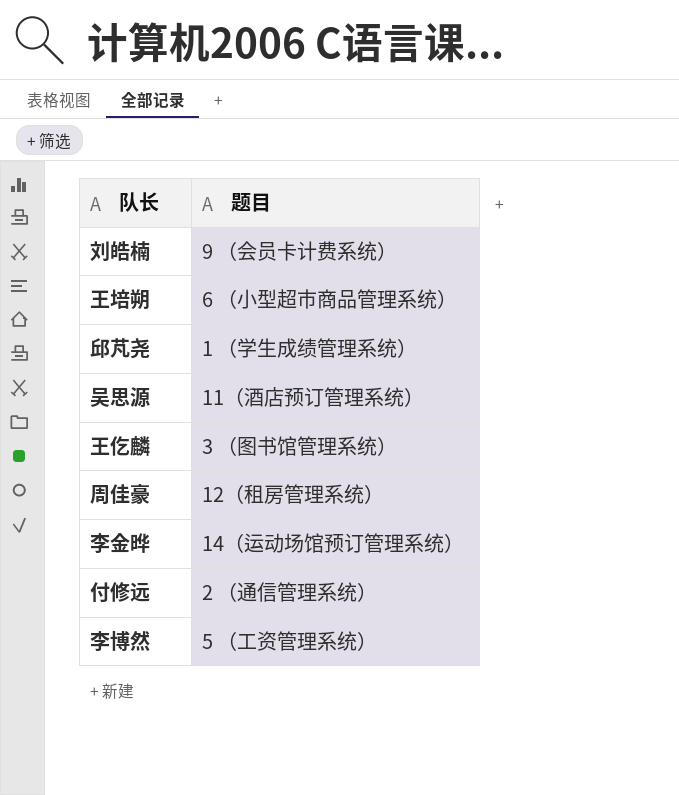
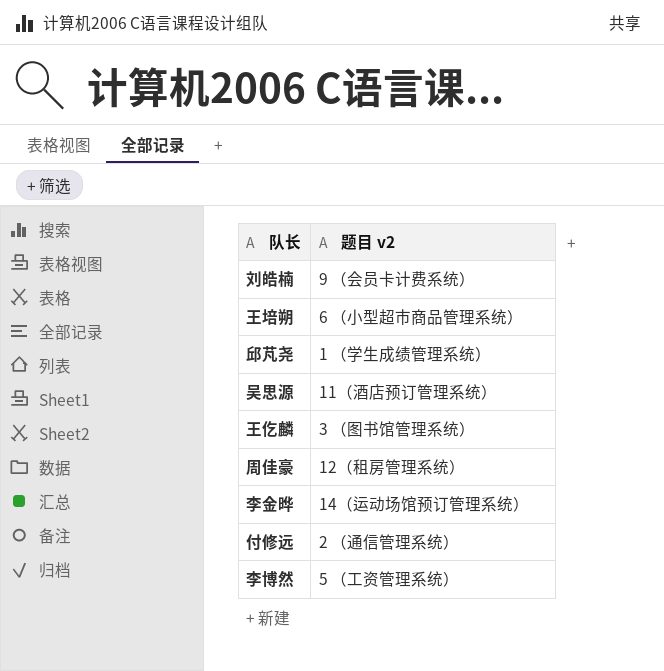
column name: 题目 -> 题目 v2

